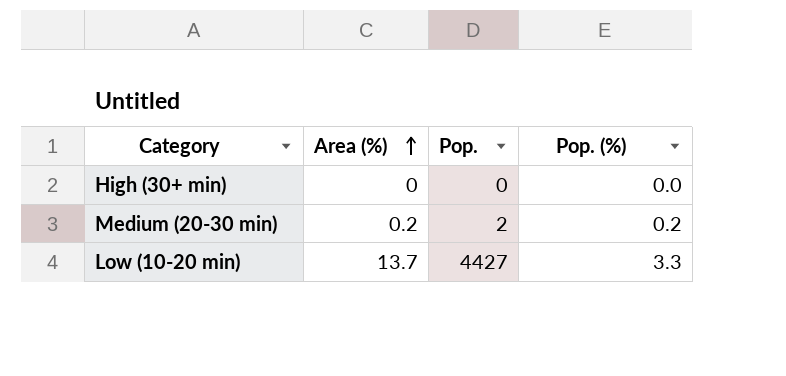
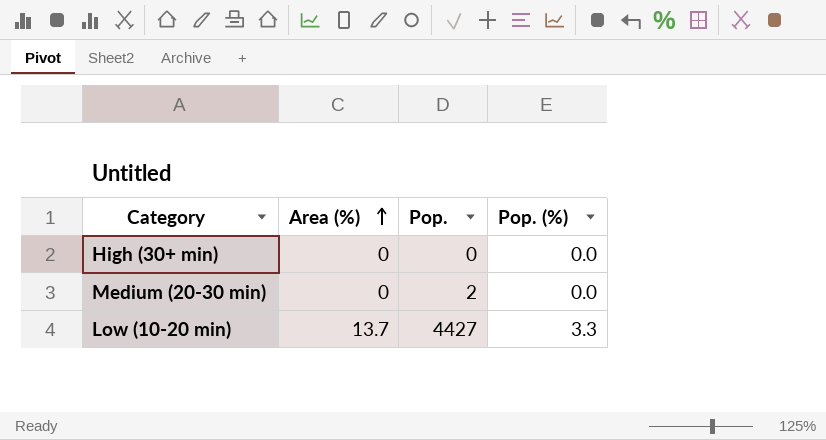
Medium (20-30 min) | Area (%): 0.2 -> 0
Medium (20-30 min) | Pop. (%): 0.2 -> 0.0

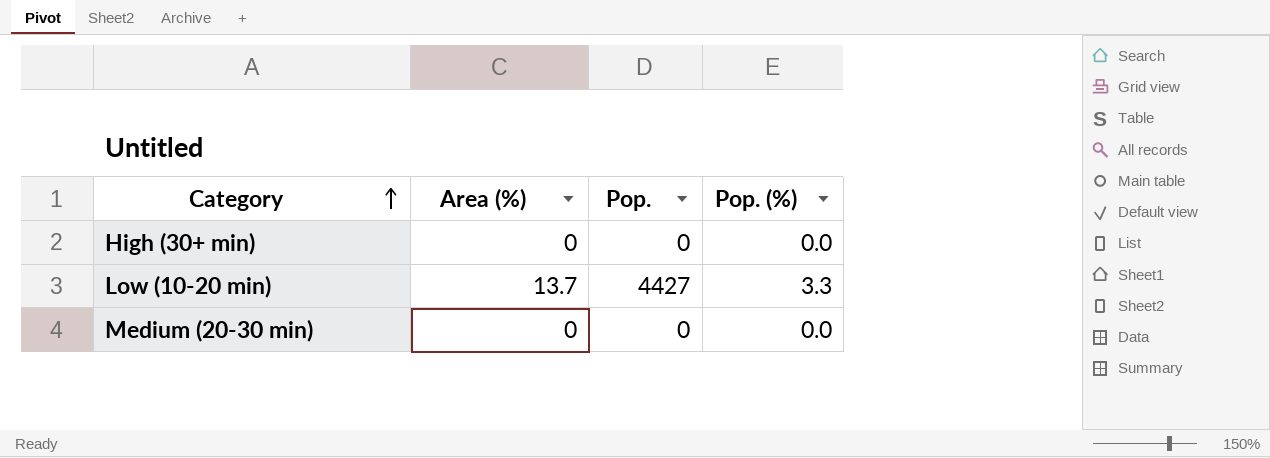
row order: Area (%) ascending -> Category ascending
Medium (20-30 min) | Pop.: 2 -> 0

